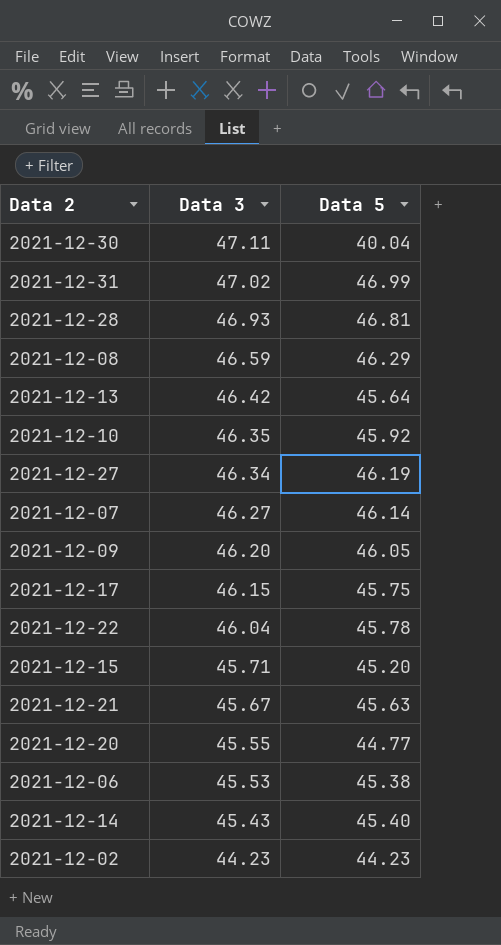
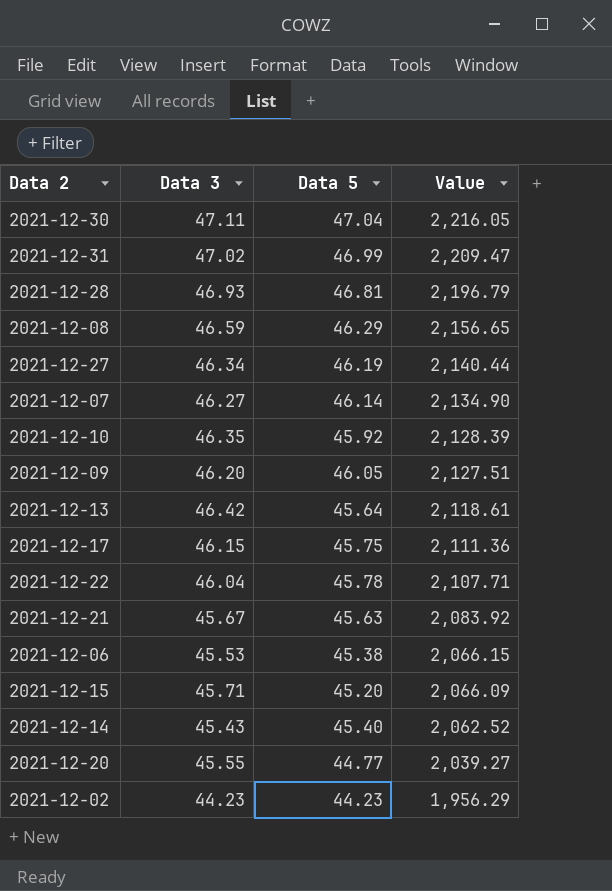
row order: Data 3 descending -> Value descending
column Value | formula: none -> [Data 3] * [Data 5]
2021-12-30 | Data 5: 40.04 -> 47.04

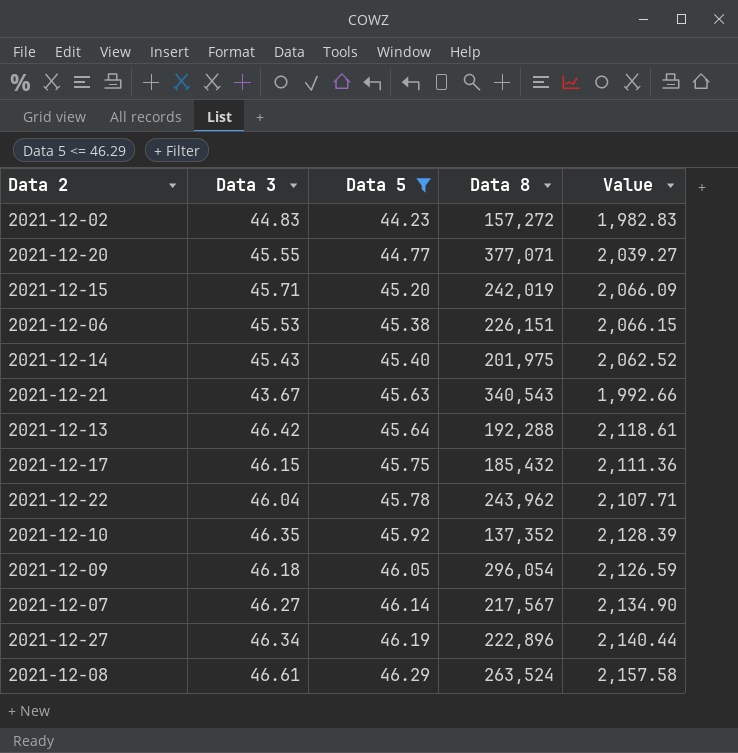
filter: none -> Data 5 <= 46.29
row order: Value descending -> Data 5 ascending
column Data 8 | position: none -> 4
2021-12-02 | Data 3: 44.23 -> 44.83
2021-12-02 | Value: 1,956.29 -> 1,982.83
2021-12-21 | Data 3: 45.67 -> 43.67
2021-12-21 | Value: 2,083.92 -> 1,992.66
2021-12-09 | Data 3: 46.20 -> 46.18
2021-12-09 | Value: 2,127.51 -> 2,126.59
2021-12-08 | Data 3: 46.59 -> 46.61
2021-12-08 | Value: 2,156.65 -> 2,157.58

